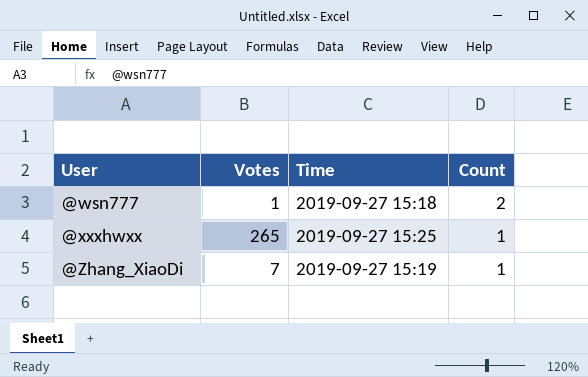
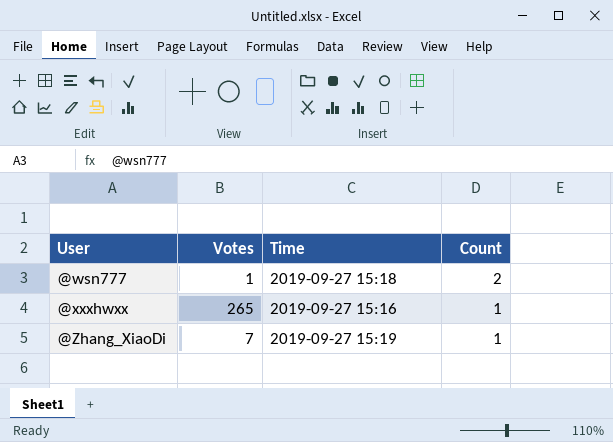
@xxxhwxx | Time: 2019-09-27 15:25 -> 2019-09-27 15:16

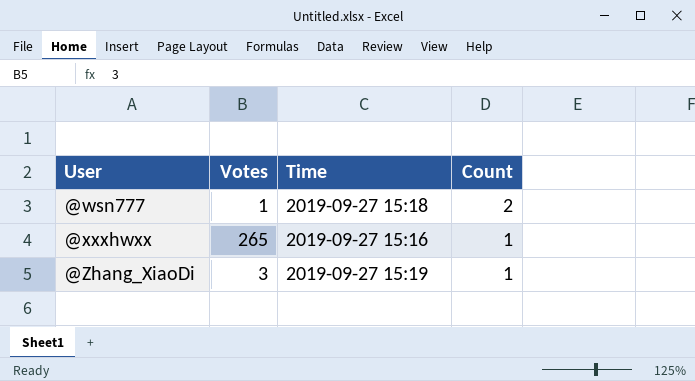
@Zhang_XiaoDi | Votes: 7 -> 3

